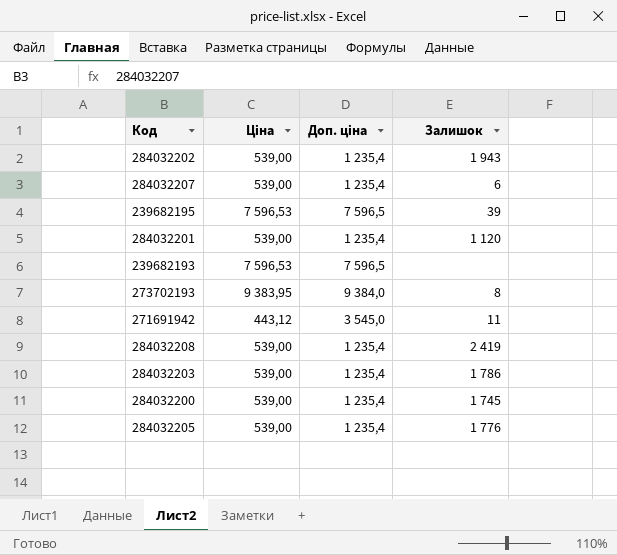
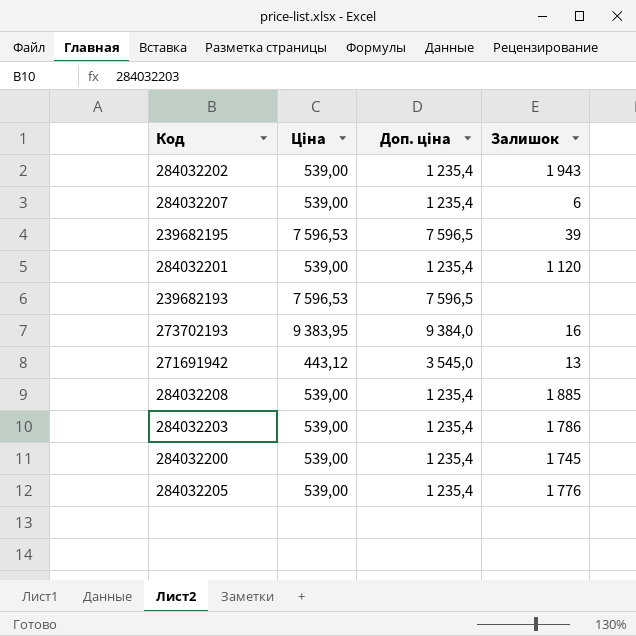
273702193 | Залишок: 8 -> 16
271691942 | Залишок: 11 -> 13
284032208 | Залишок: 2 419 -> 1 885

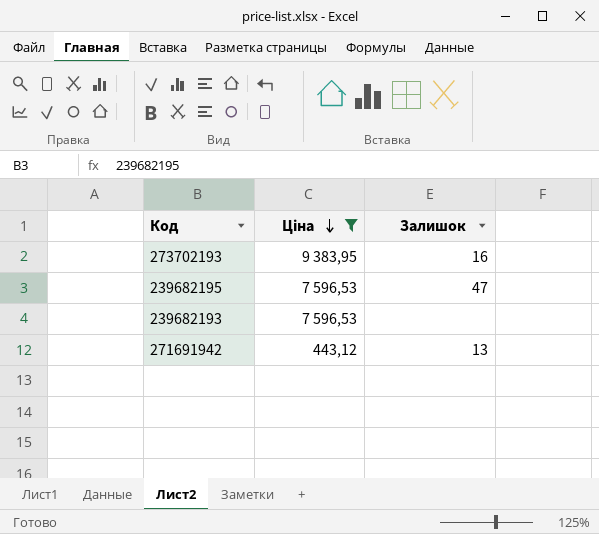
filter: none -> Ціна != 539,00
row order: none -> Ціна descending
column Доп. ціна | position: 3 -> none
239682195 | Залишок: 39 -> 47

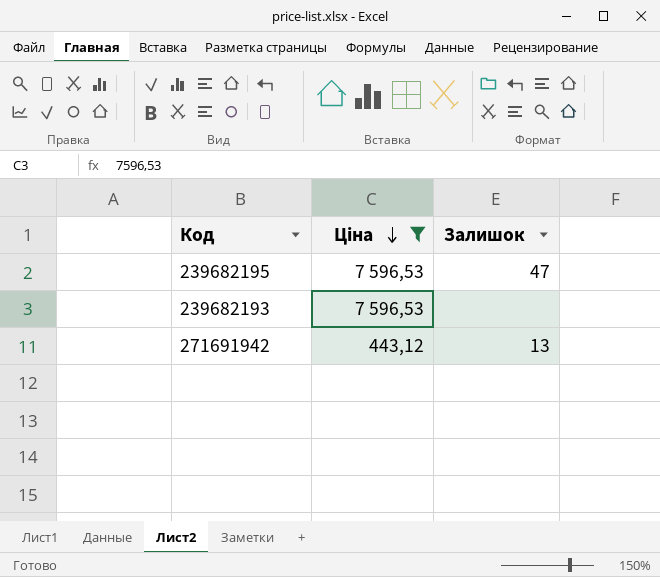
row 273702193: 9 383,95 | 16 -> none

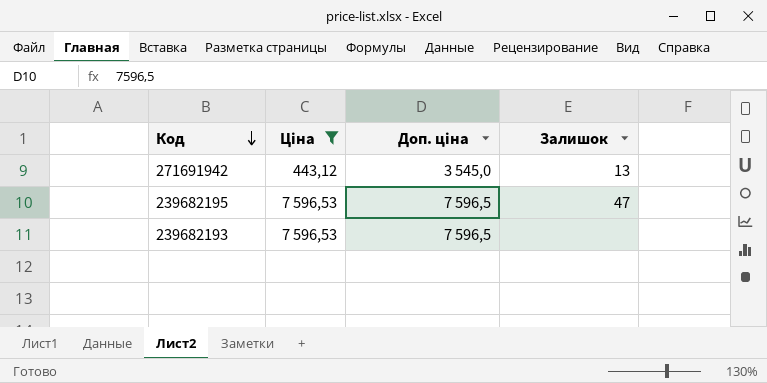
row order: Ціна descending -> Код descending
column Доп. ціна | position: none -> 3

